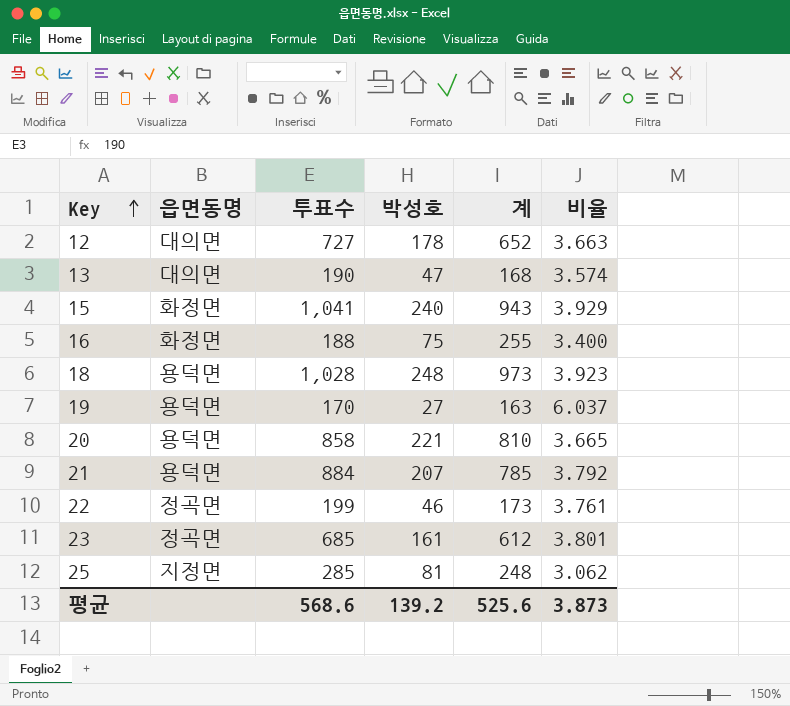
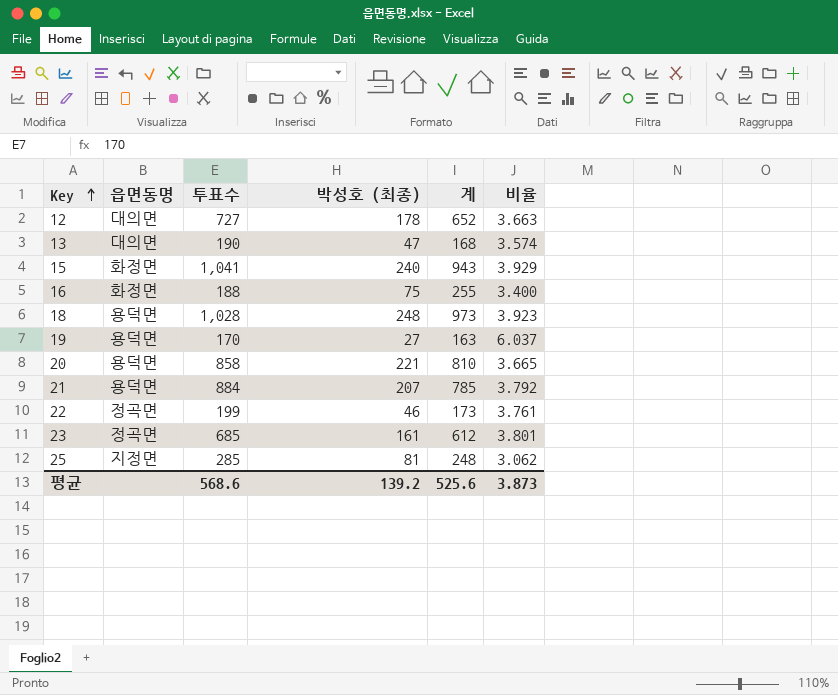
column name: 박성호 -> 박성호 (최종)

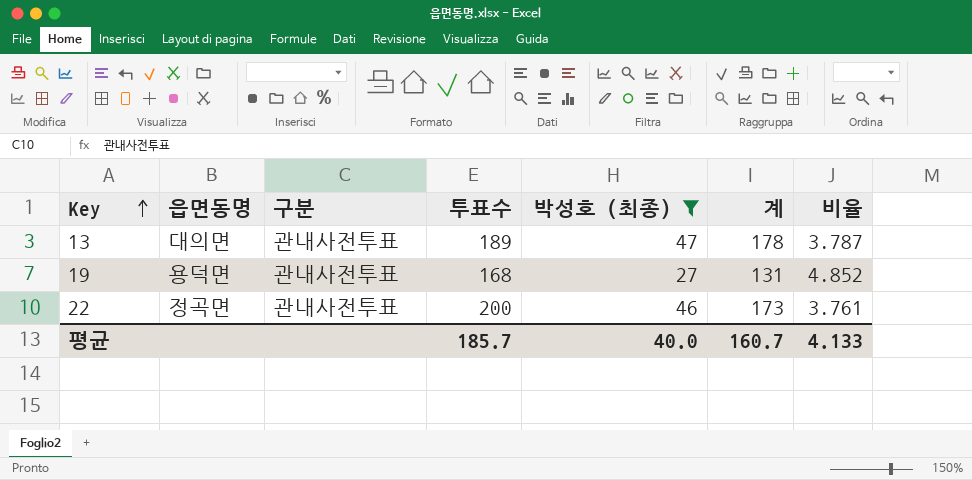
filter: none -> 박성호 (최종) <= 47
column 구분 | position: none -> 3
13 | 투표수: 190 -> 189
13 | 계: 168 -> 178
13 | 비율: 3.574 -> 3.787
19 | 투표수: 170 -> 168
19 | 계: 163 -> 131
19 | 비율: 6.037 -> 4.852
22 | 투표수: 199 -> 200
평균 | 투표수: 568.6 -> 185.7
평균 | 박성호 (최종): 139.2 -> 40.0
평균 | 계: 525.6 -> 160.7
평균 | 비율: 3.873 -> 4.133

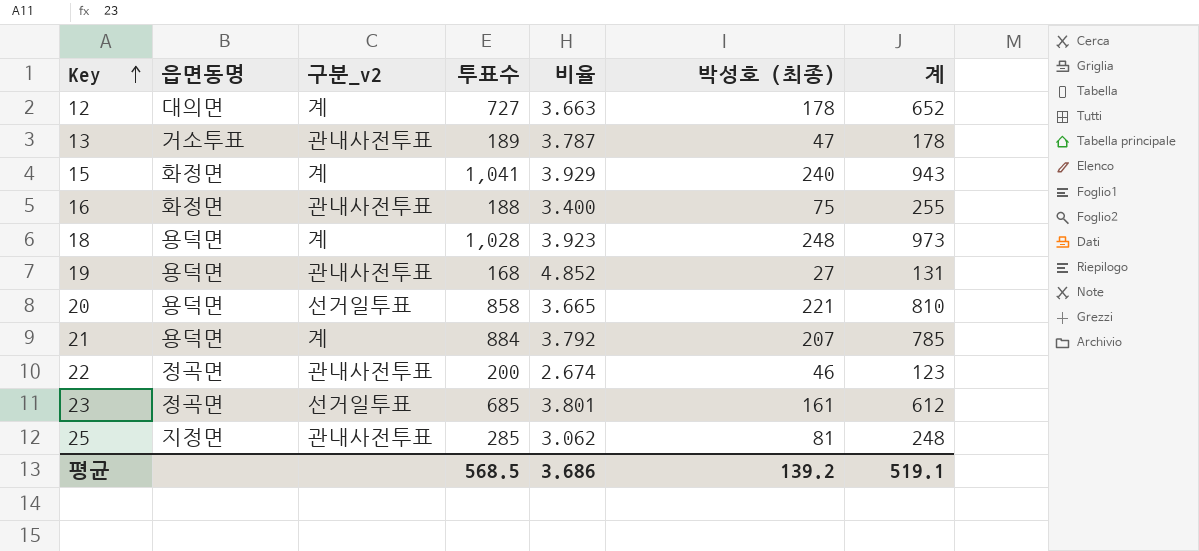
filter: 박성호 (최종) <= 47 -> none
column name: 구분 -> 구분_v2
column 비율 | position: 7 -> 5
13 | 읍면동명: 대의면 -> 거소투표
22 | 비율: 3.761 -> 2.674
22 | 계: 173 -> 123
평균 | 투표수: 185.7 -> 568.5
평균 | 비율: 4.133 -> 3.686
평균 | 박성호 (최종): 40.0 -> 139.2
평균 | 계: 160.7 -> 519.1

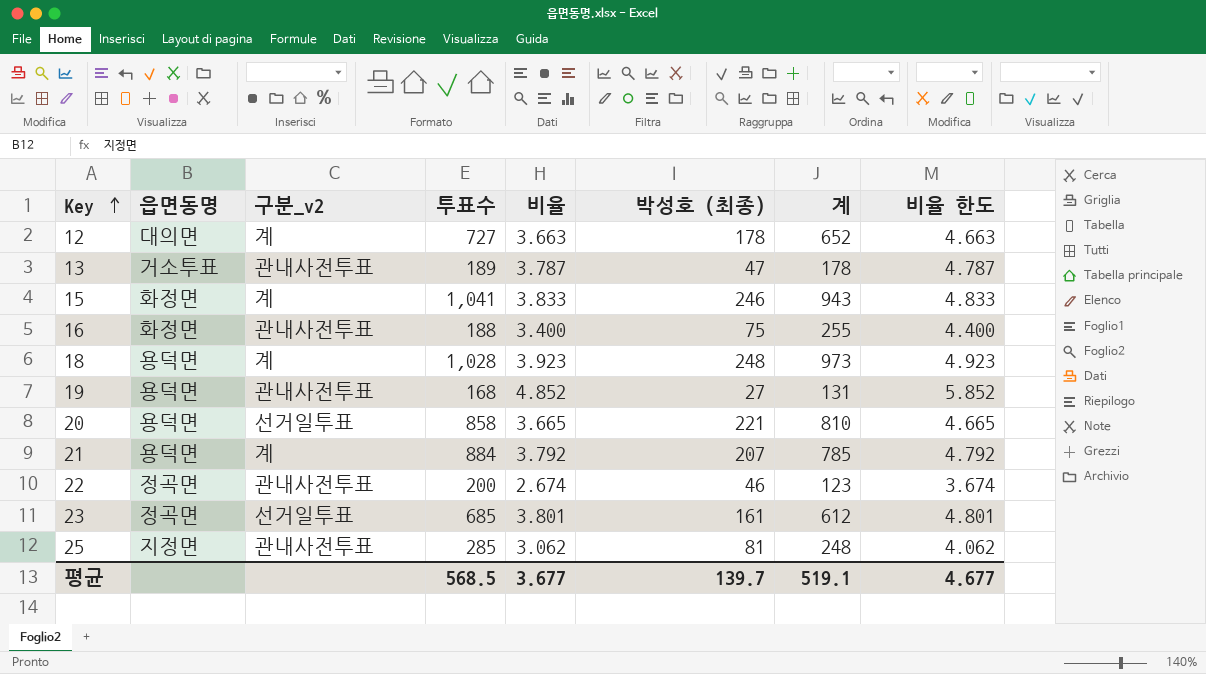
column 비율 한도 | formula: none -> [비율] + 1
15 | 비율: 3.929 -> 3.833
15 | 박성호 (최종): 240 -> 246
평균 | 비율: 3.686 -> 3.677
평균 | 박성호 (최종): 139.2 -> 139.7

